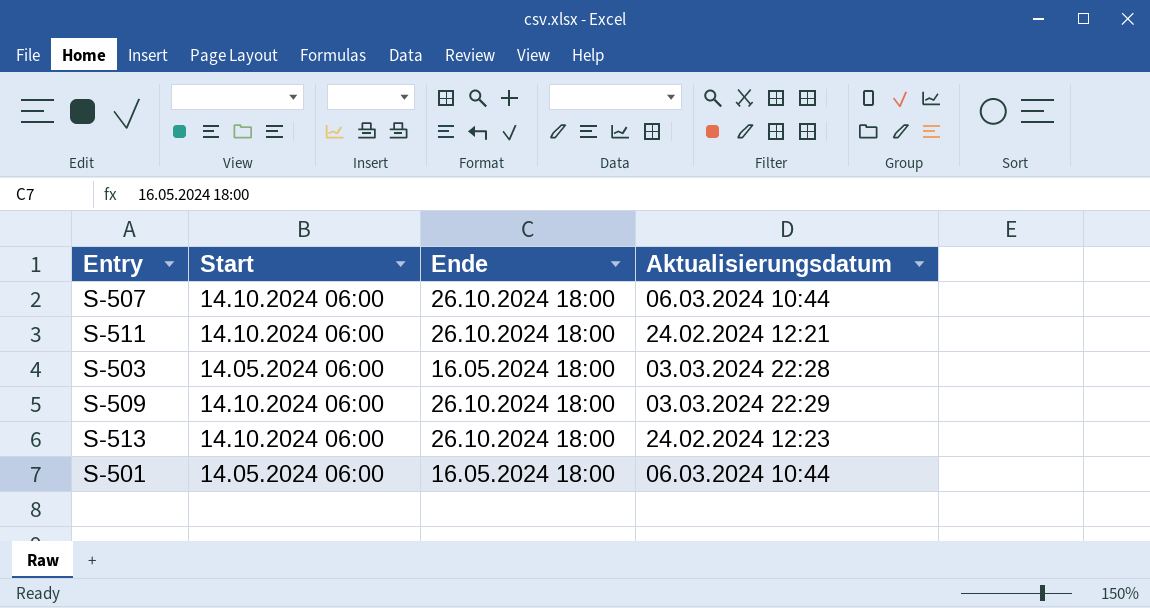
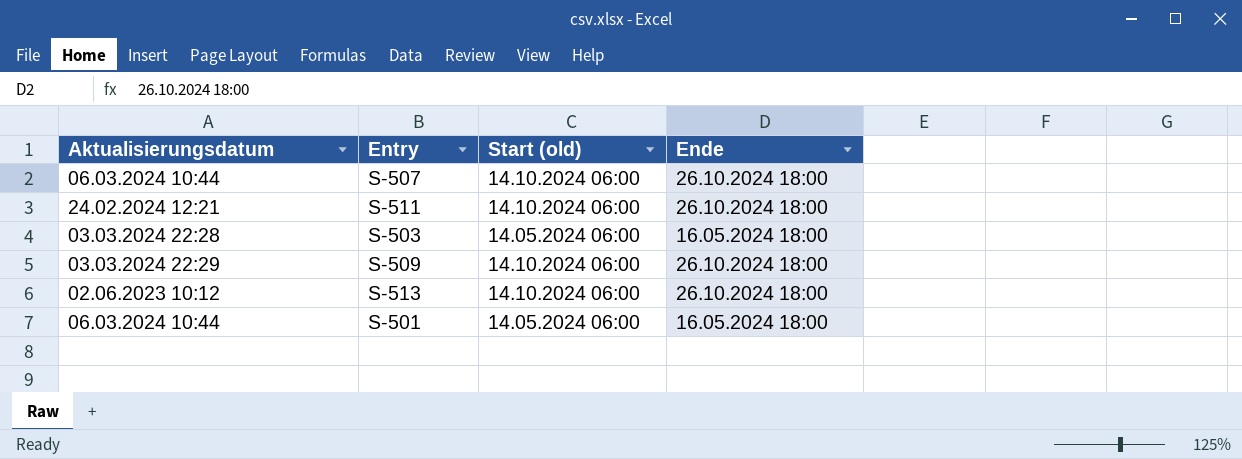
column Aktualisierungsdatum | position: 4 -> 1
column name: Start -> Start (old)
S-513 | Aktualisierungsdatum: 24.02.2024 12:23 -> 02.06.2023 10:12

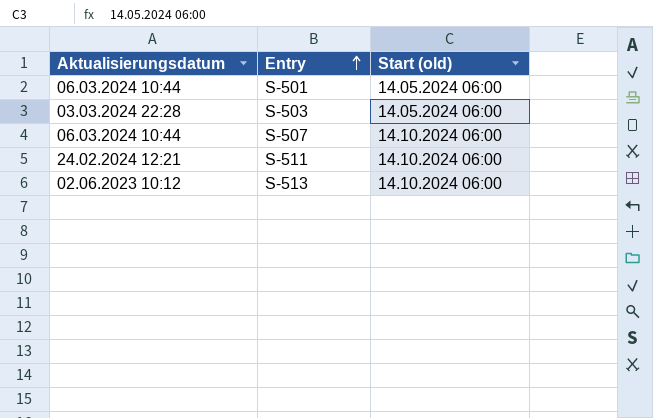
row order: none -> Entry ascending
column Ende | position: 4 -> none
row S-509: 03.03.2024 22:29 | 14.10.2024 06:00 | 26.10.2024 18:00 -> none

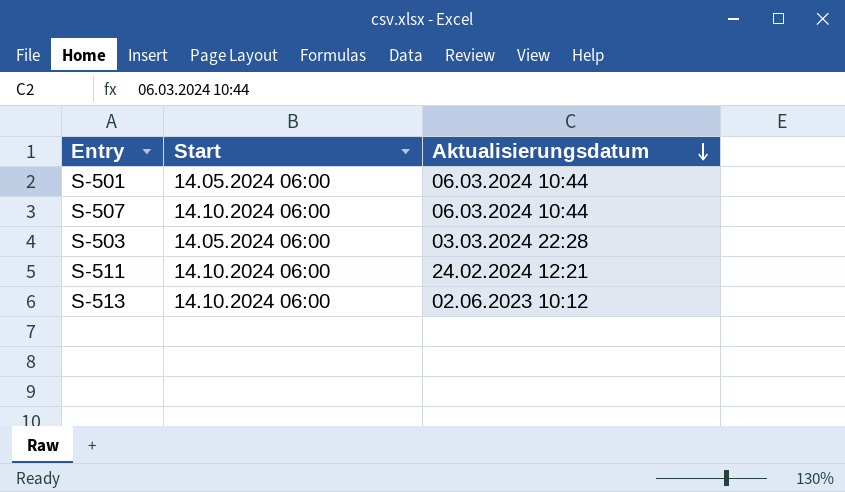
row order: Entry ascending -> Aktualisierungsdatum descending
column name: Start (old) -> Start
column Aktualisierungsdatum | position: 1 -> 3

